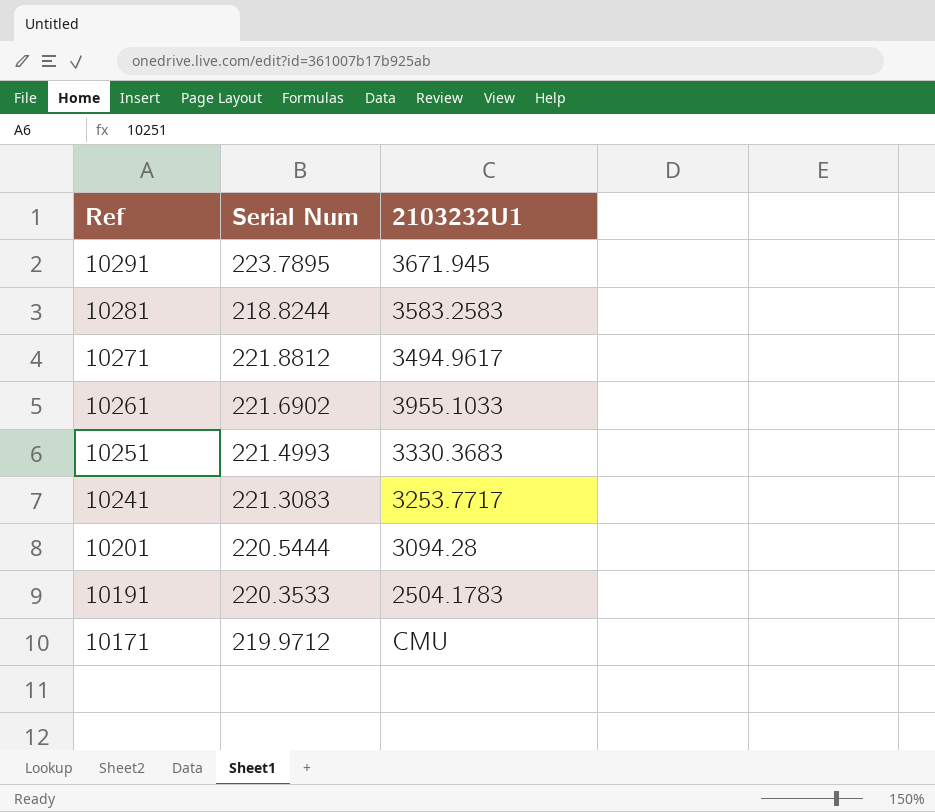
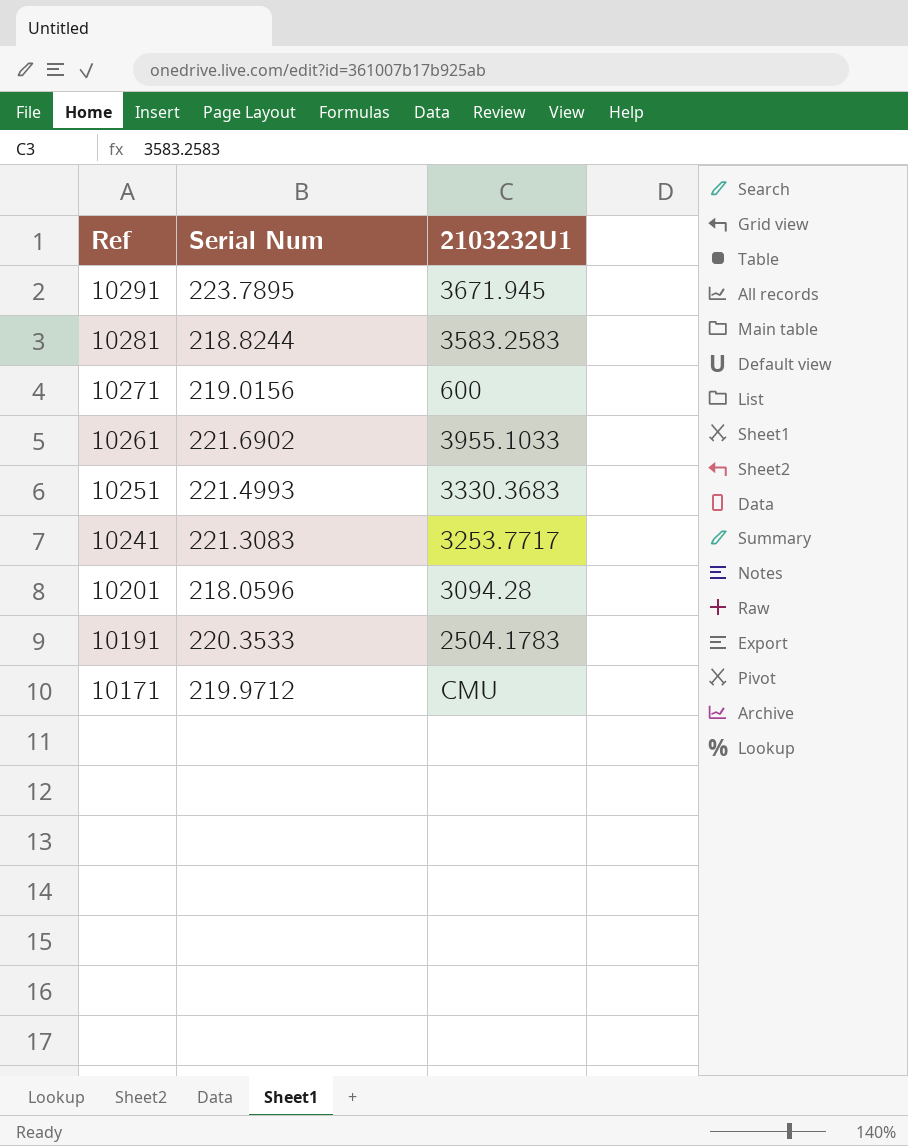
10271 | Serial Num: 221.8812 -> 219.0156
10271 | 2103232U1: 3494.9617 -> 600
10201 | Serial Num: 220.5444 -> 218.0596

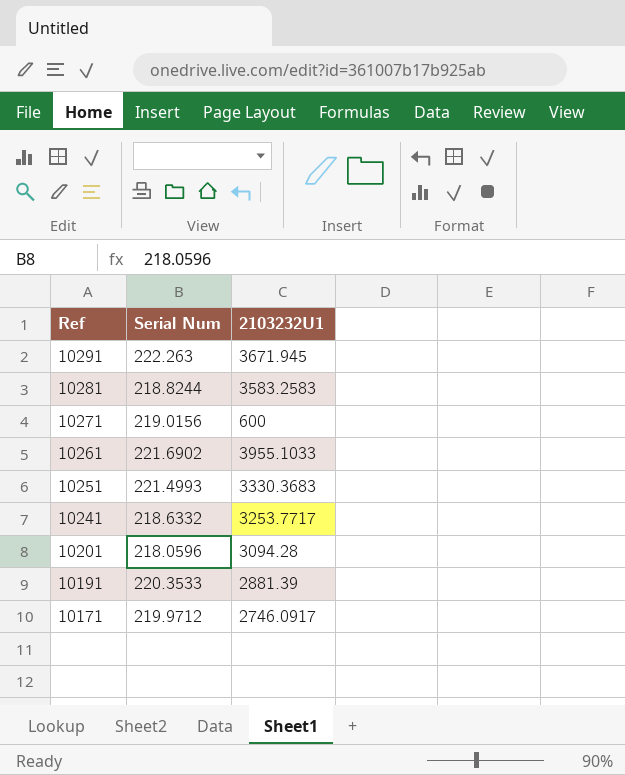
10291 | Serial Num: 223.7895 -> 222.263
10241 | Serial Num: 221.3083 -> 218.6332
10191 | 2103232U1: 2504.1783 -> 2881.39
10171 | 2103232U1: CMU -> 2746.0917

